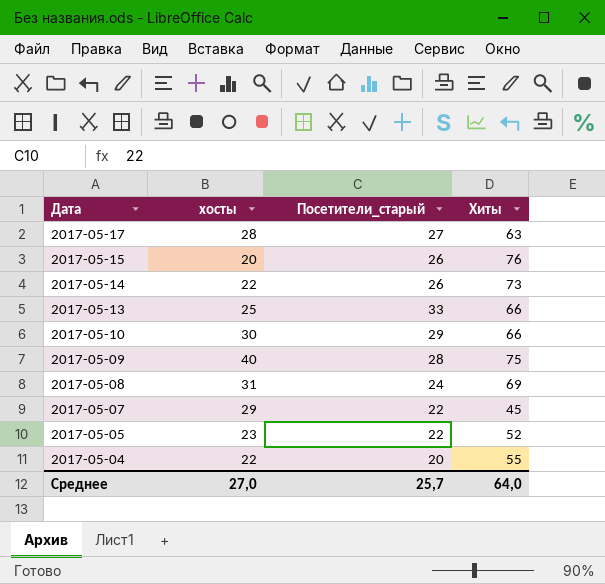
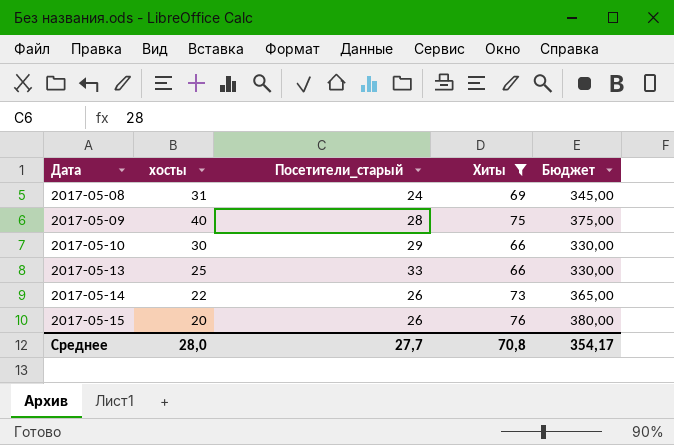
filter: none -> Хиты >= 66
row order: Дата descending -> Дата ascending
column Бюджет | formula: none -> [Хиты] * 5
Среднее | хосты: 27,0 -> 28,0
Среднее | Посетители_старый: 25,7 -> 27,7
Среднее | Хиты: 64,0 -> 70,8

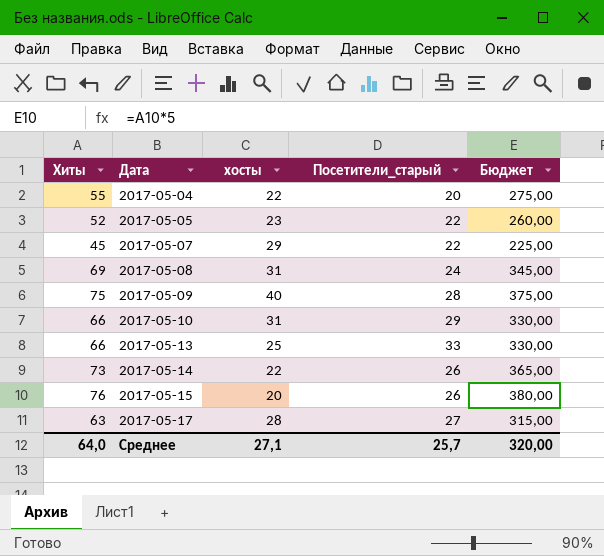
filter: Хиты >= 66 -> none
column Хиты | position: 4 -> 1
2017-05-10 | хосты: 30 -> 31
Среднее | Хиты: 70,8 -> 64,0
Среднее | хосты: 28,0 -> 27,1
Среднее | Посетители_старый: 27,7 -> 25,7
Среднее | Бюджет: 354,17 -> 320,00

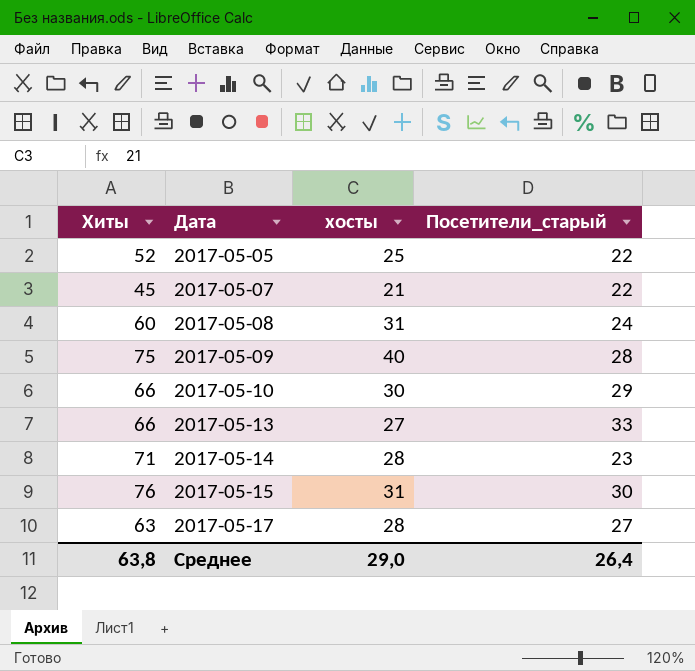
column Бюджет | formula: [Хиты] * 5 -> none
row 2017-05-04: 55 | 22 | 20 | 275,00 -> none
2017-05-05 | хосты: 23 -> 25
2017-05-07 | хосты: 29 -> 21
2017-05-08 | Хиты: 69 -> 60
2017-05-10 | хосты: 31 -> 30
2017-05-13 | хосты: 25 -> 27
2017-05-14 | Хиты: 73 -> 71
2017-05-14 | хосты: 22 -> 28
2017-05-14 | Посетители_старый: 26 -> 23
2017-05-15 | хосты: 20 -> 31
2017-05-15 | Посетители_старый: 26 -> 30
Среднее | Хиты: 64,0 -> 63,8
Среднее | хосты: 27,1 -> 29,0
Среднее | Посетители_старый: 25,7 -> 26,4

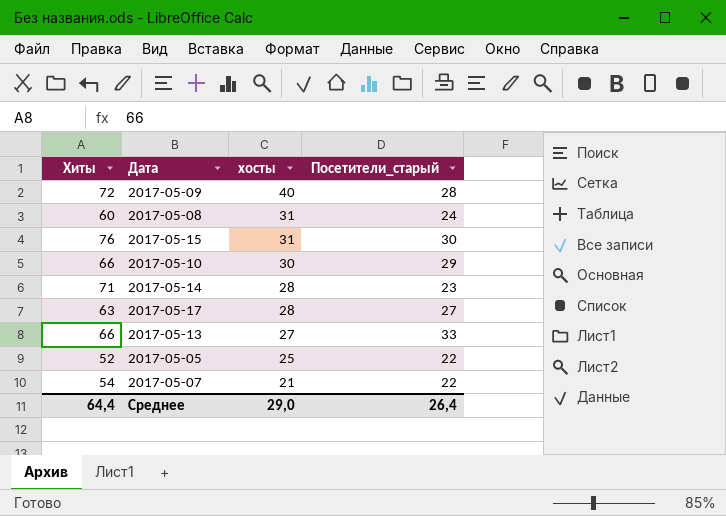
row order: Дата ascending -> хосты descending
2017-05-09 | Хиты: 75 -> 72
2017-05-07 | Хиты: 45 -> 54
Среднее | Хиты: 63,8 -> 64,4

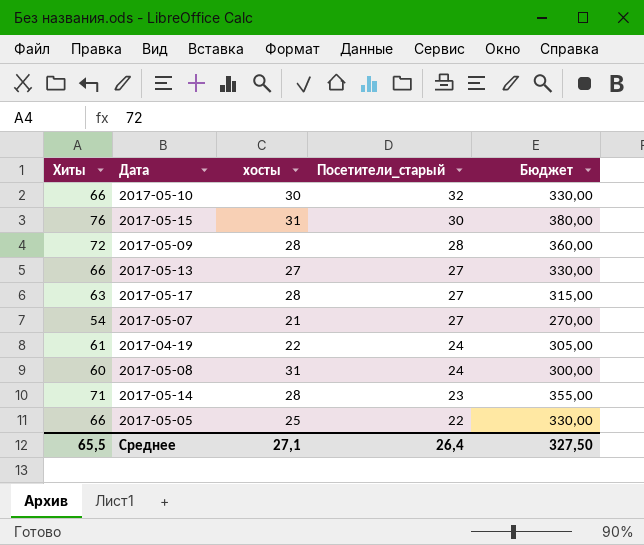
row order: хосты descending -> Посетители_старый descending
column Бюджет | formula: none -> [Хиты] * 5
2017-05-10 | Посетители_старый: 29 -> 32
2017-05-09 | хосты: 40 -> 28
2017-05-13 | Посетители_старый: 33 -> 27
2017-05-07 | Посетители_старый: 22 -> 27
row 2017-04-19: none -> 61 | 22 | 24 | 305,00
2017-05-05 | Хиты: 52 -> 66
Среднее | Хиты: 64,4 -> 65,5
Среднее | хосты: 29,0 -> 27,1

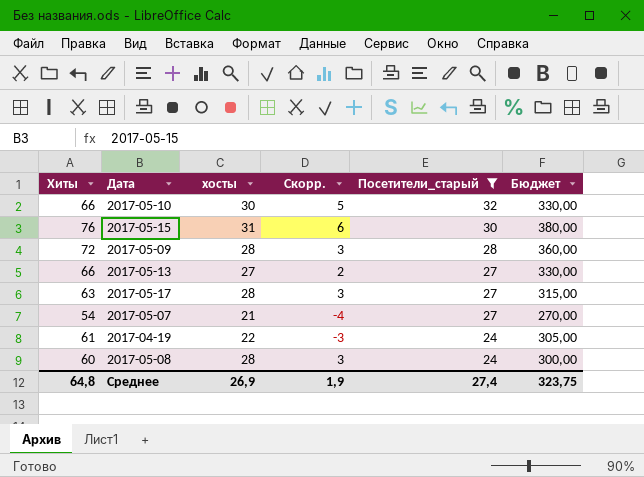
filter: none -> Посетители_старый >= 24
column Скорр. | formula: none -> [хосты] - 25
2017-05-08 | хосты: 31 -> 28
Среднее | Хиты: 65,5 -> 64,8
Среднее | хосты: 27,1 -> 26,9
Среднее | Посетители_старый: 26,4 -> 27,4
Среднее | Бюджет: 327,50 -> 323,75

